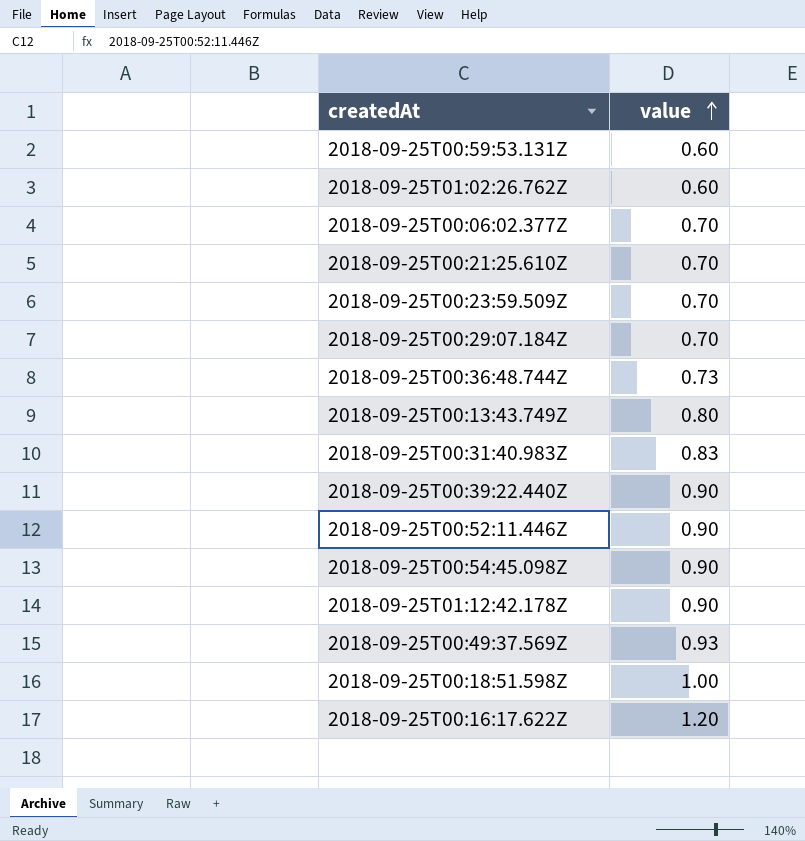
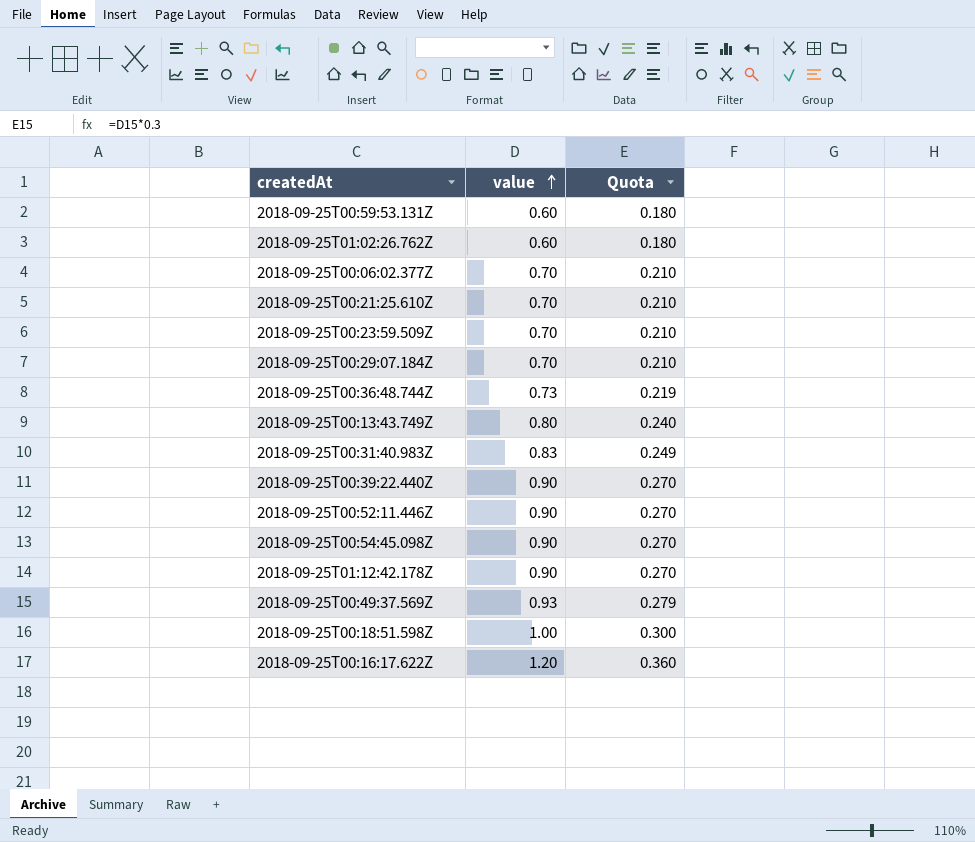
column Quota | formula: none -> [value] * 0.3

